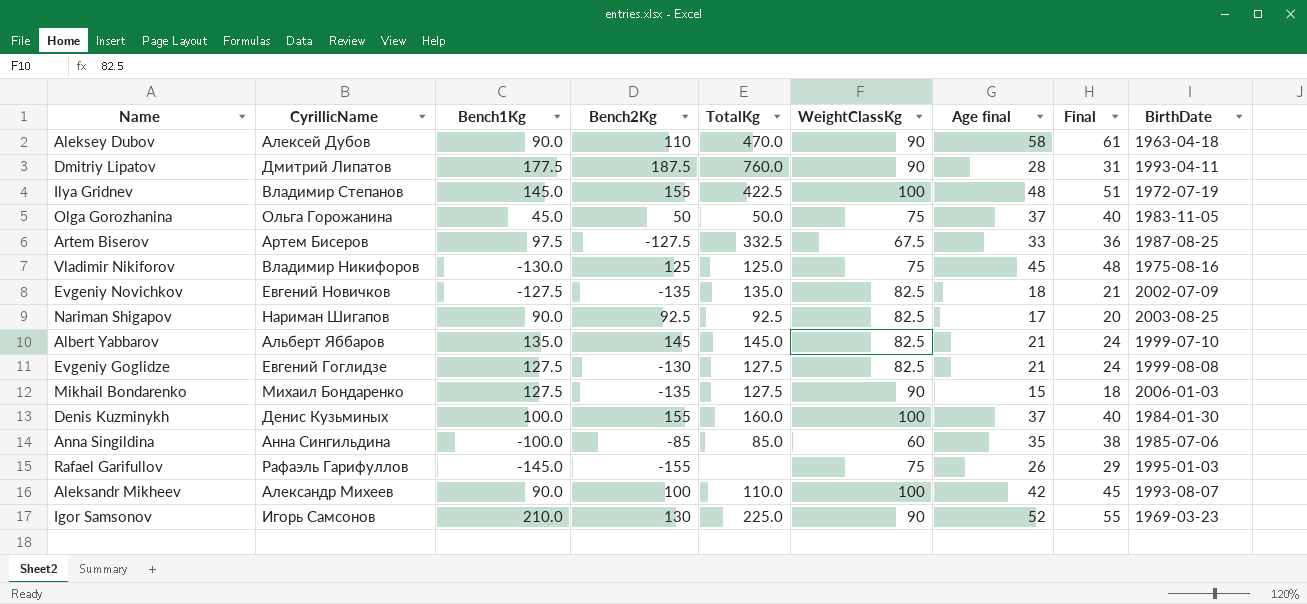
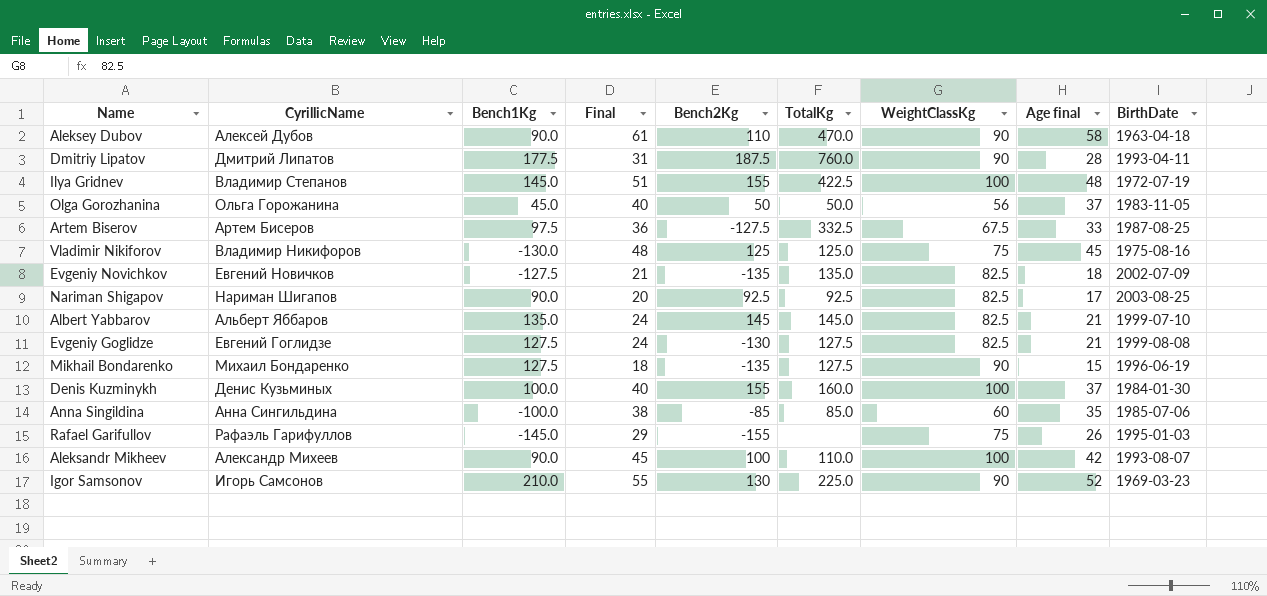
column Final | position: 8 -> 4
Olga Gorozhanina | WeightClassKg: 75 -> 56
Mikhail Bondarenko | BirthDate: 2006-01-03 -> 1996-06-19

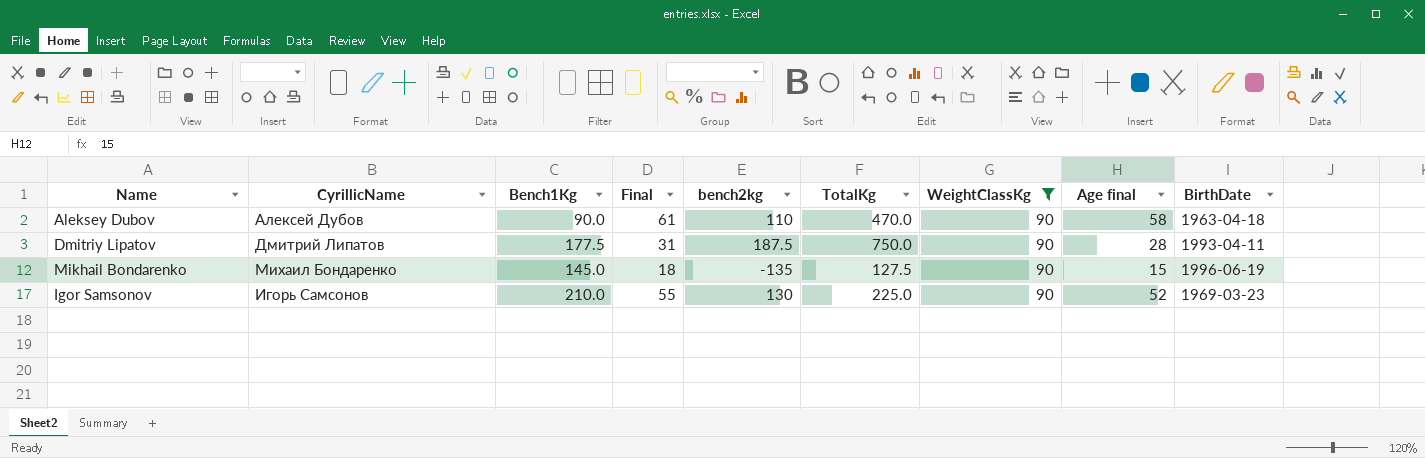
filter: none -> WeightClassKg = 90
column name: Bench2Kg -> bench2kg
Dmitriy Lipatov | TotalKg: 760.0 -> 750.0
Mikhail Bondarenko | Bench1Kg: 127.5 -> 145.0

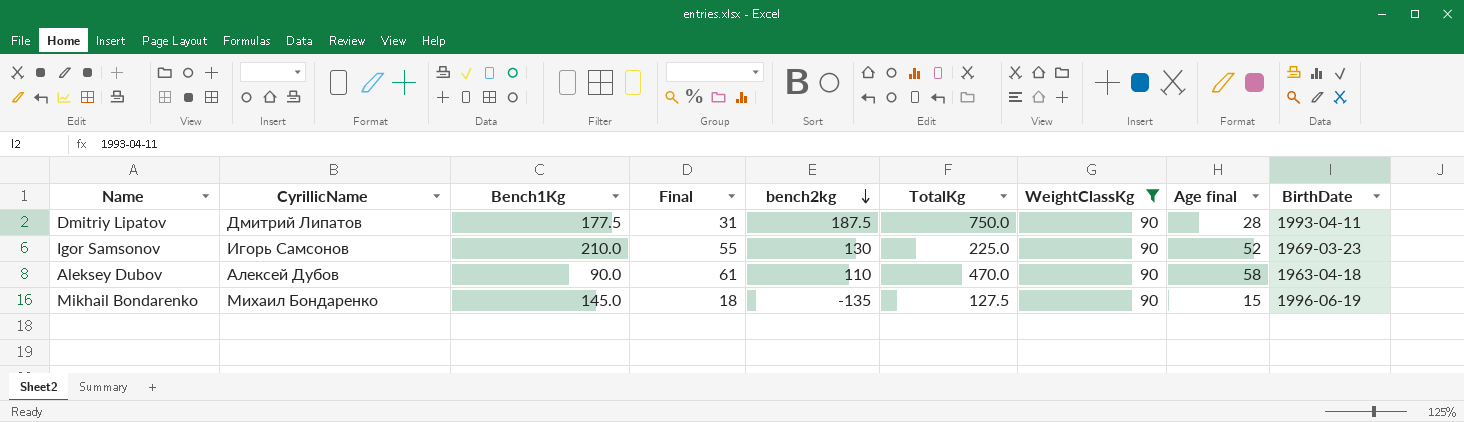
row order: none -> bench2kg descending

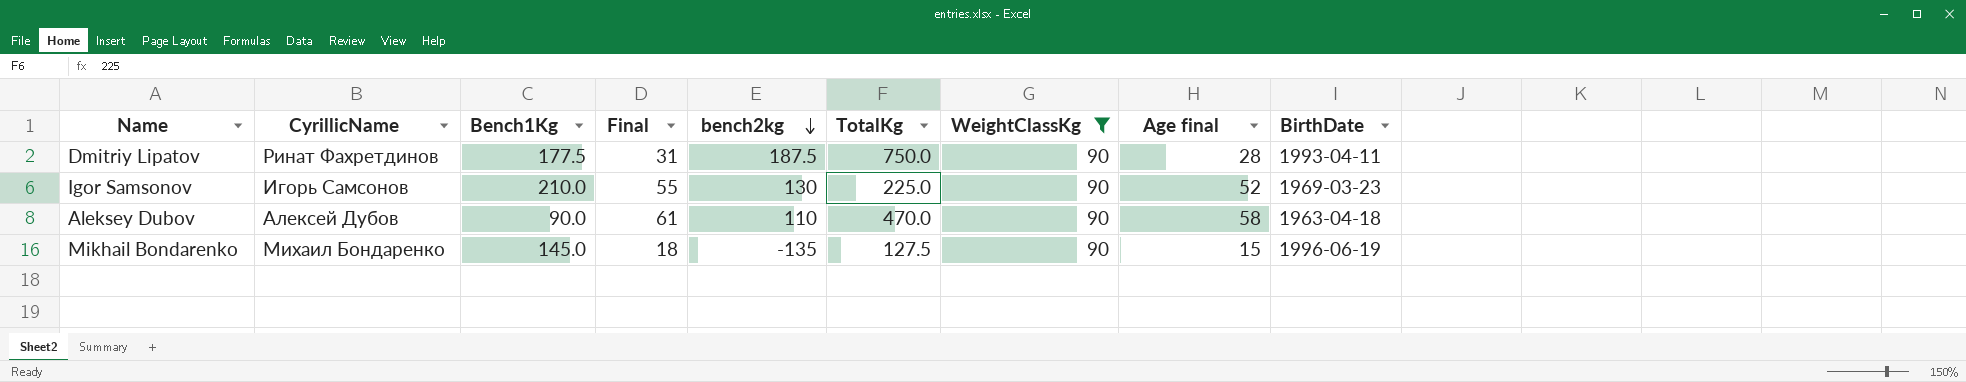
Dmitriy Lipatov | CyrillicName: Дмитрий Липатов -> Ринат Фахретдинов

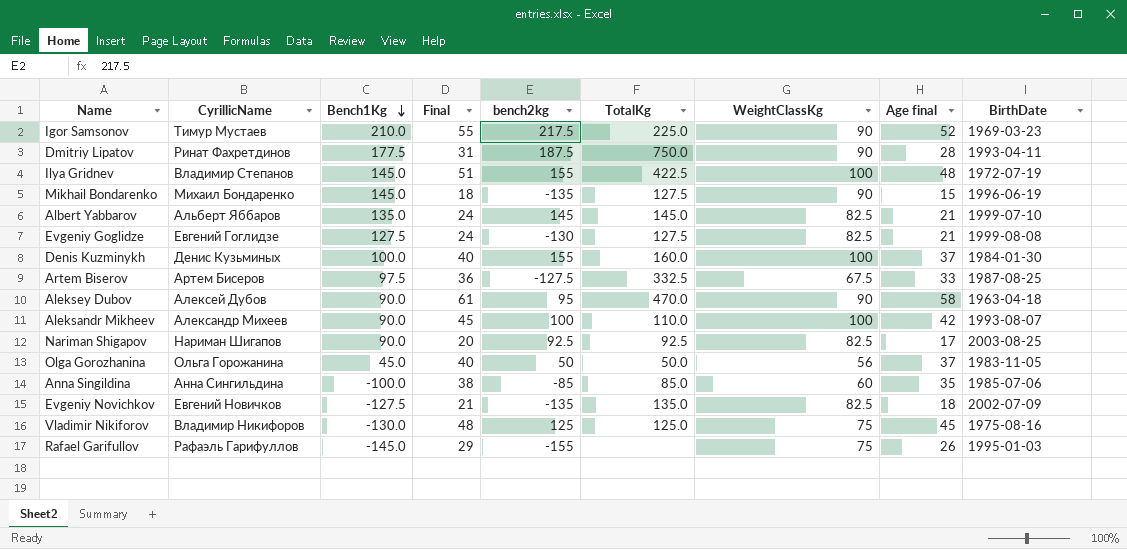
filter: WeightClassKg = 90 -> none
row order: bench2kg descending -> Bench1Kg descending
Igor Samsonov | CyrillicName: Игорь Самсонов -> Тимур Мустаев
Igor Samsonov | bench2kg: 130 -> 217.5
Aleksey Dubov | bench2kg: 110 -> 95

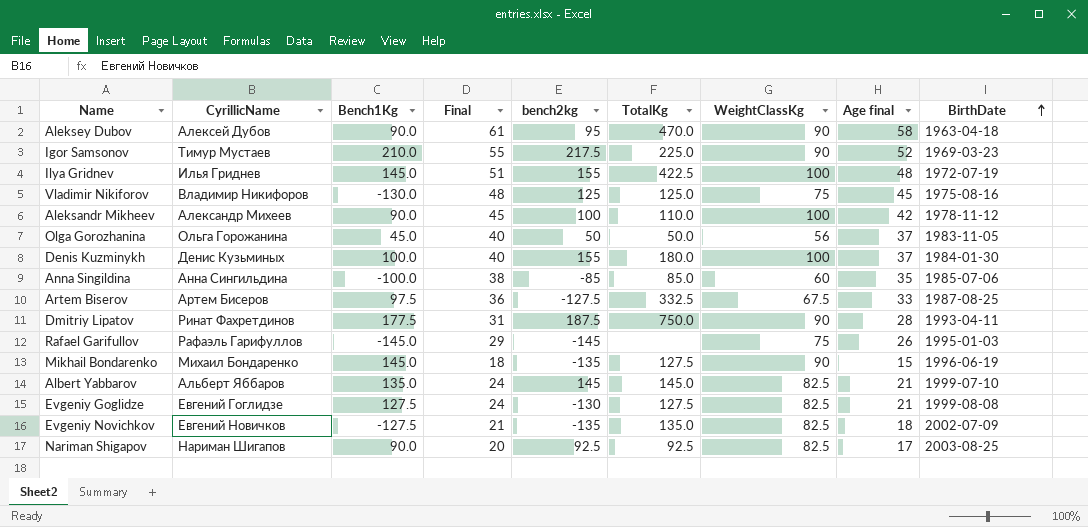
row order: Bench1Kg descending -> BirthDate ascending
Ilya Gridnev | CyrillicName: Владимир Степанов -> Илья Гриднев
Aleksandr Mikheev | BirthDate: 1993-08-07 -> 1978-11-12
Denis Kuzminykh | TotalKg: 160.0 -> 180.0
Rafael Garifullov | bench2kg: -155 -> -145

